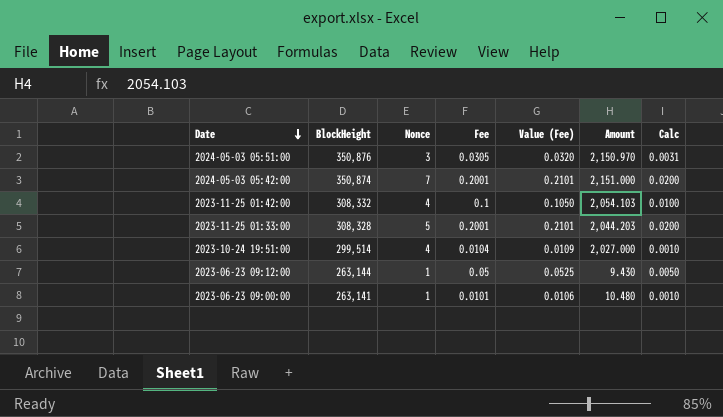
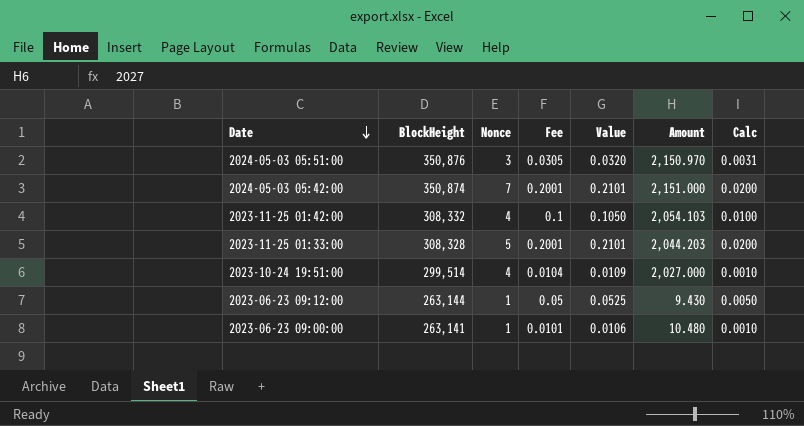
column name: Value (Fee) -> Value

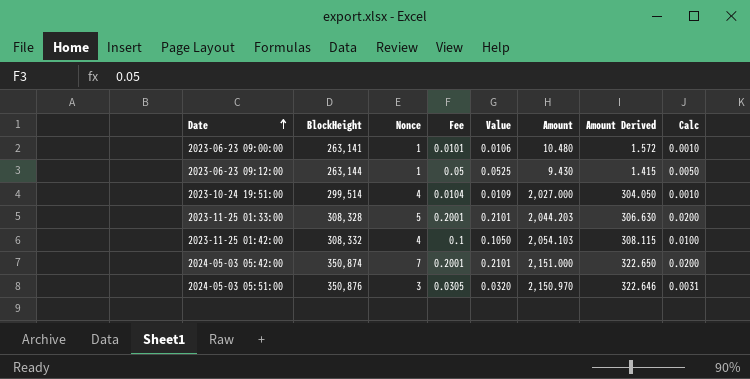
row order: Date descending -> Date ascending
column Amount Derived | formula: none -> [Amount] * 0.15

